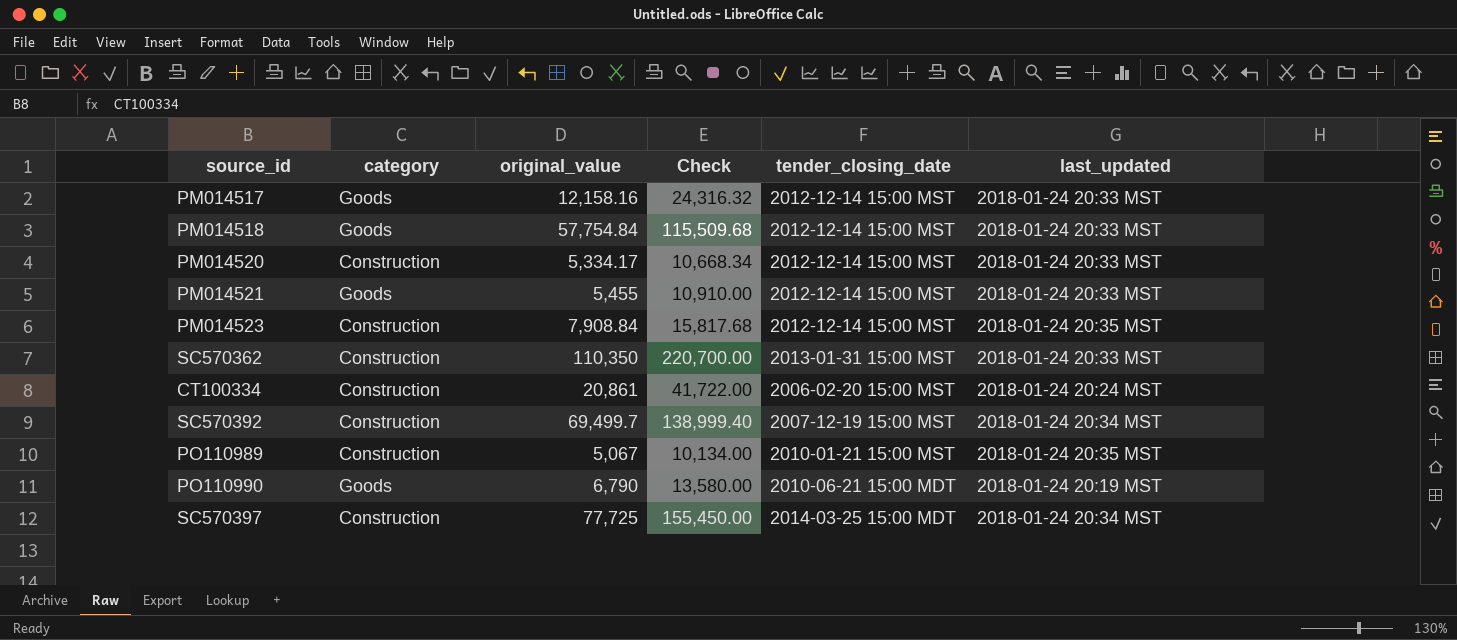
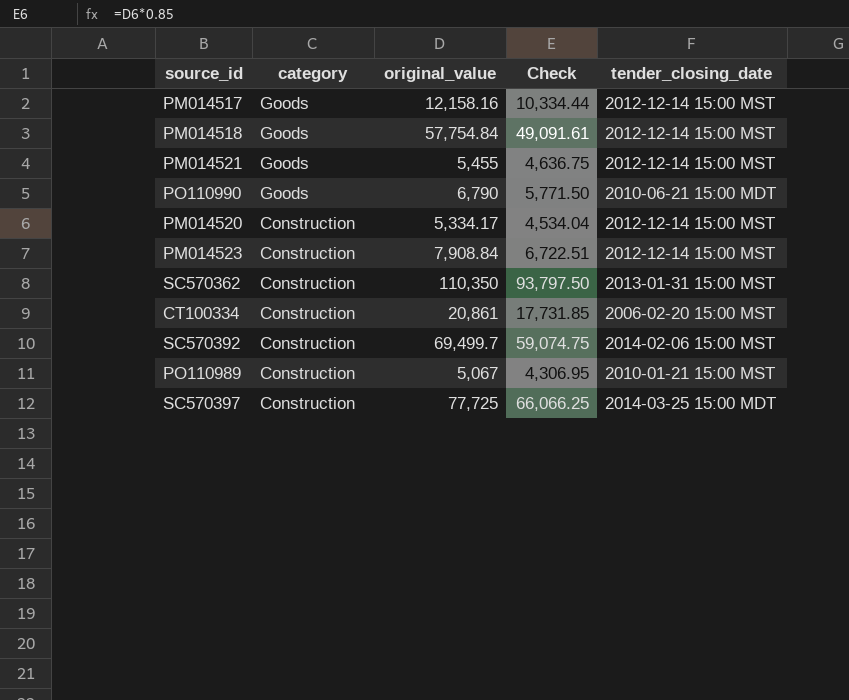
row order: none -> category descending
column last_updated | position: 6 -> none
column Check | formula: [original_value] * 2 -> [original_value] * 0.85
SC570392 | tender_closing_date: 2007-12-19 15:00 MST -> 2014-02-06 15:00 MST

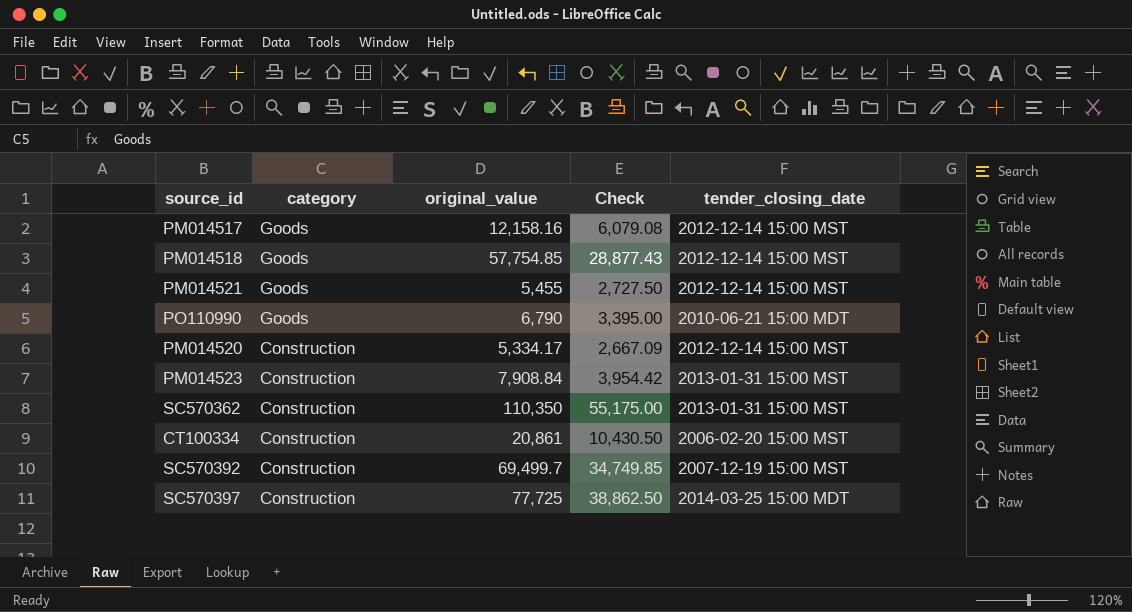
column Check | formula: [original_value] * 0.85 -> [original_value] * 0.5
row PO110989: Construction | 5,067 | 4,306.95 | 2010-01-21 15:00 MST -> none
PM014518 | original_value: 57,754.84 -> 57,754.85
PM014523 | tender_closing_date: 2012-12-14 15:00 MST -> 2013-01-31 15:00 MST
SC570392 | tender_closing_date: 2014-02-06 15:00 MST -> 2007-12-19 15:00 MST

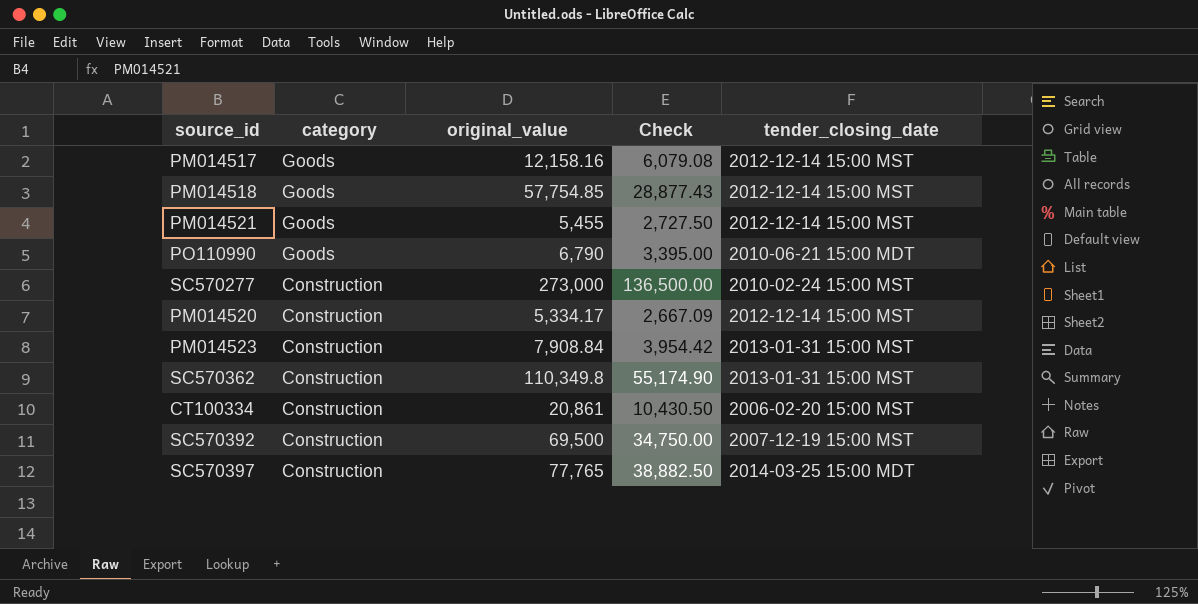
row SC570277: none -> Construction | 273,000 | 136,500.00 | 2010-02-24 15:00 MST
SC570362 | original_value: 110,350 -> 110,349.8
SC570362 | Check: 55,175.00 -> 55,174.90
SC570392 | original_value: 69,499.7 -> 69,500
SC570392 | Check: 34,749.85 -> 34,750.00
SC570397 | original_value: 77,725 -> 77,765
SC570397 | Check: 38,862.50 -> 38,882.50

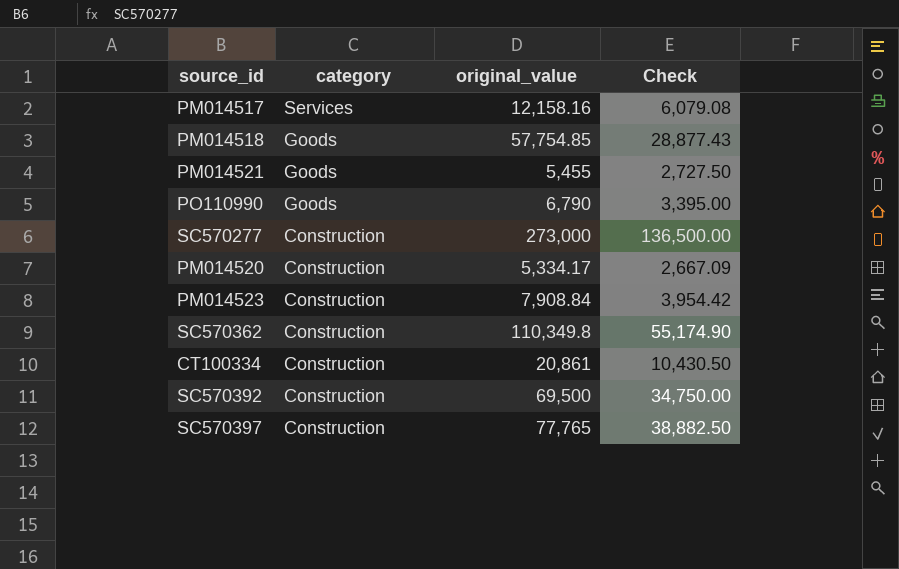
column tender_closing_date | position: 5 -> none
PM014517 | category: Goods -> Services

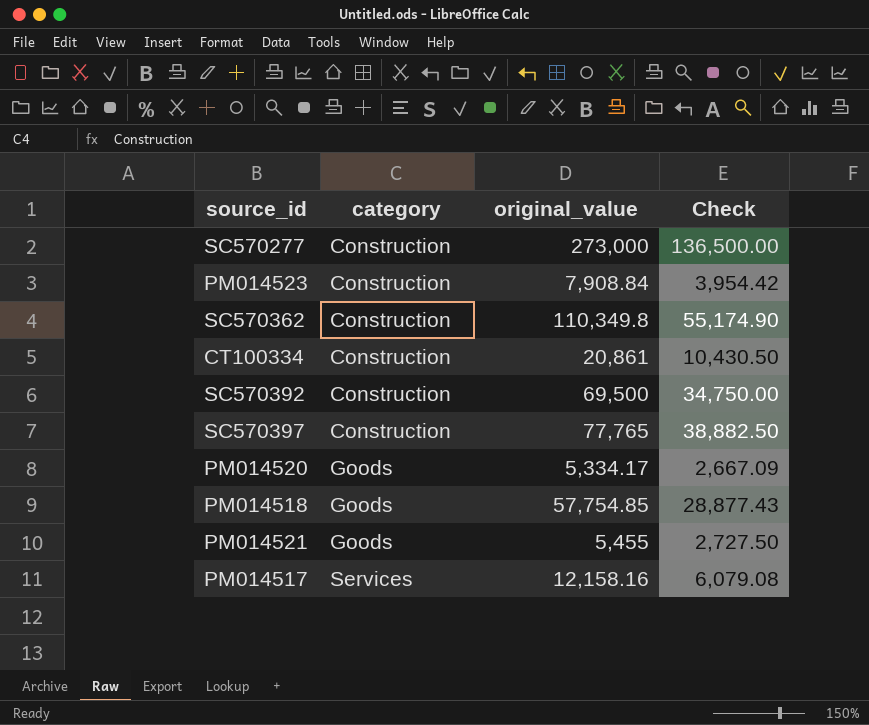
row order: category descending -> category ascending
row PO110990: Goods | 6,790 | 3,395.00 -> none
PM014520 | category: Construction -> Goods

